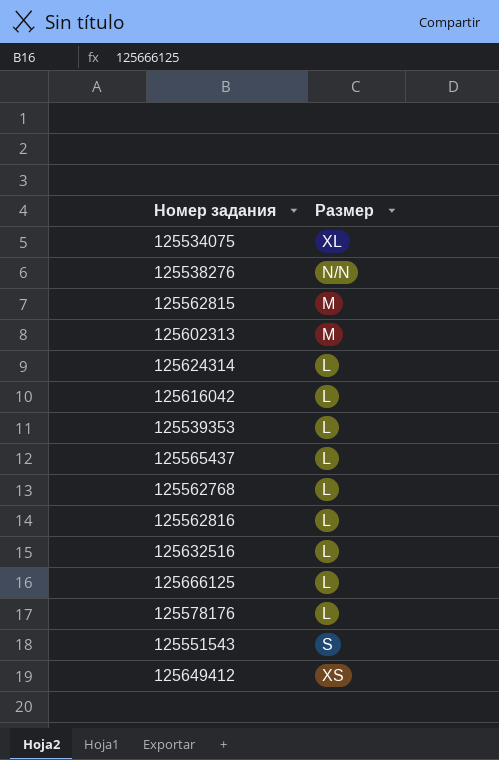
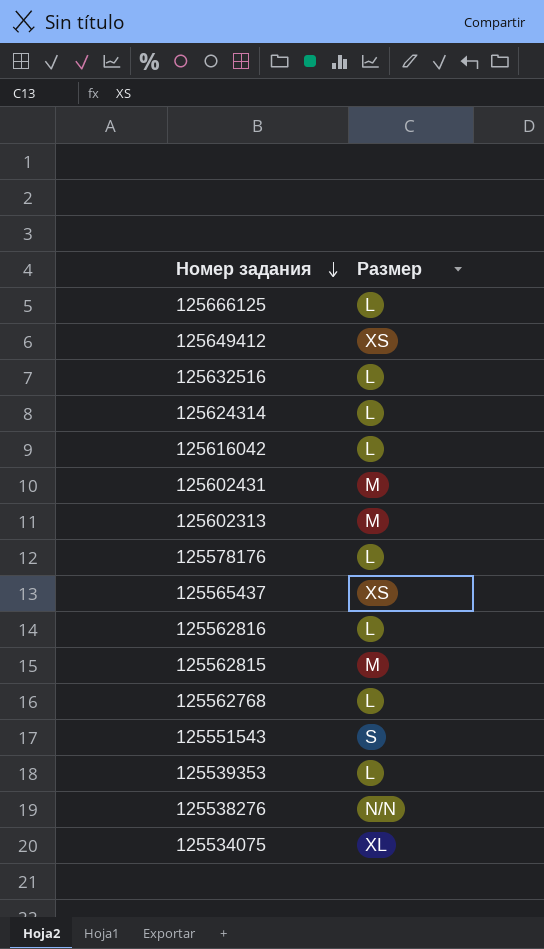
row order: none -> Номер задания descending
row 125602431: none -> M
125565437 | Размер: L -> XS

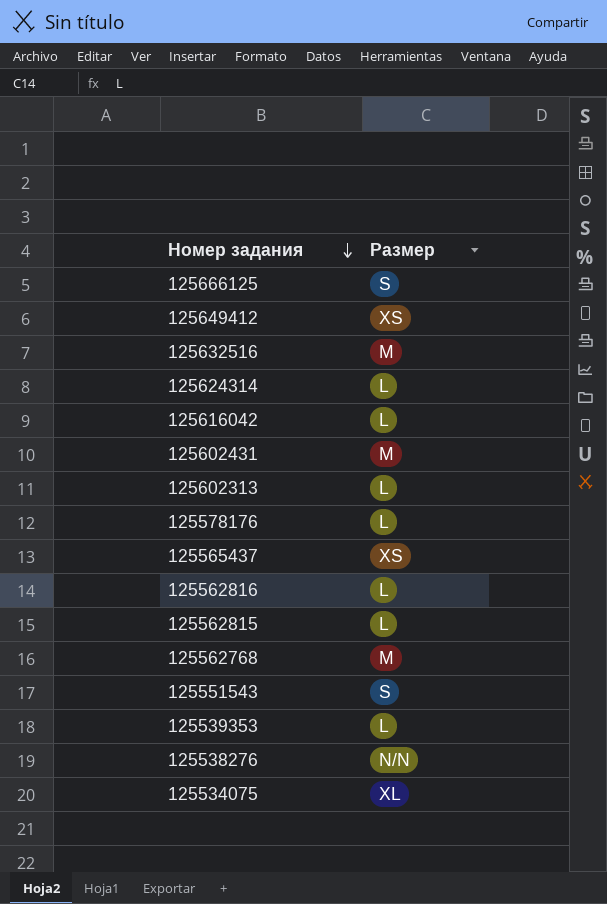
125666125 | Размер: L -> S
125632516 | Размер: L -> M
125602313 | Размер: M -> L
125562815 | Размер: M -> L
125562768 | Размер: L -> M

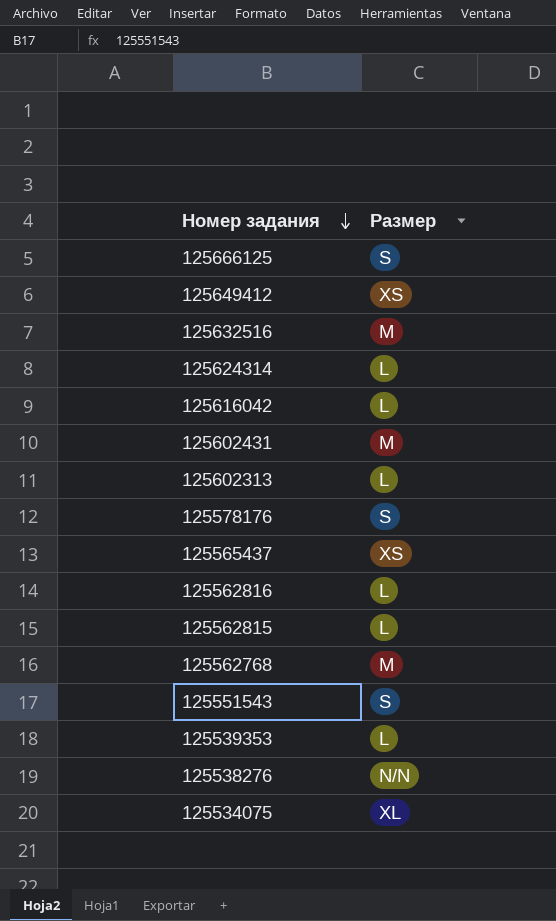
125578176 | Размер: L -> S

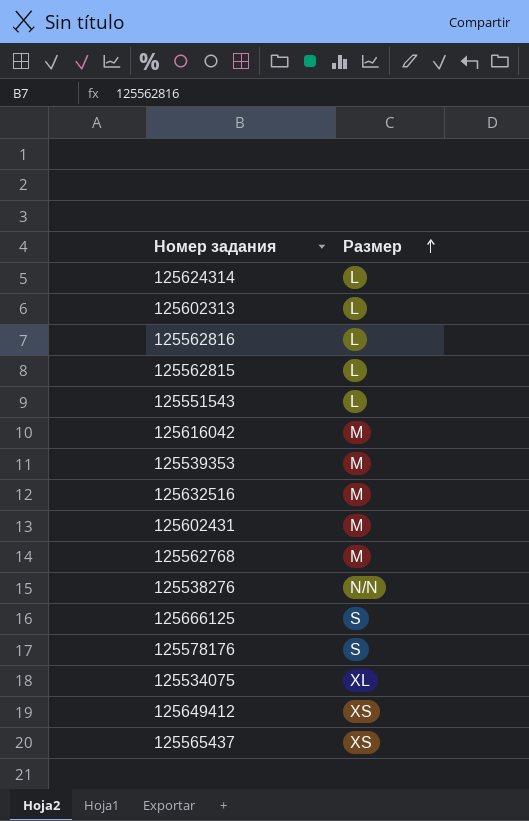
row order: Номер задания descending -> Размер ascending
125551543 | Размер: S -> L
125616042 | Размер: L -> M
125539353 | Размер: L -> M

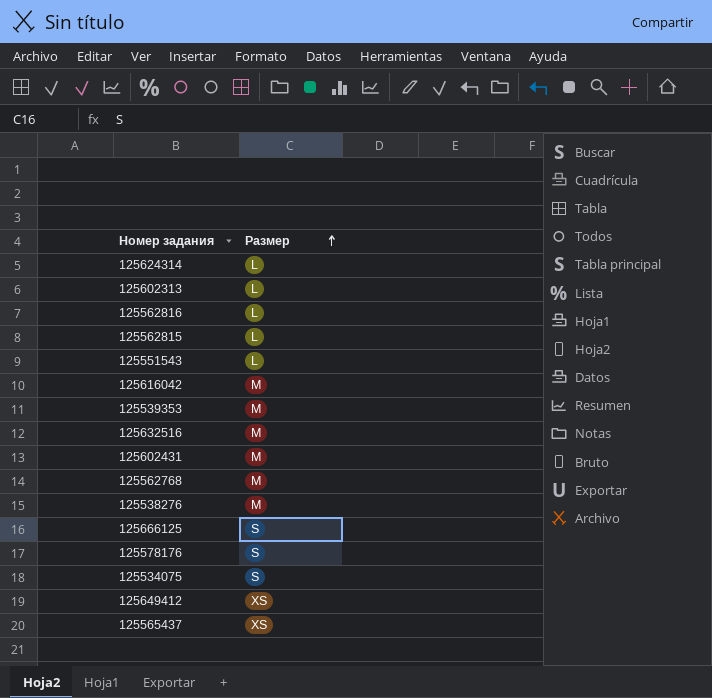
125538276 | Размер: N/N -> M
125534075 | Размер: XL -> S

